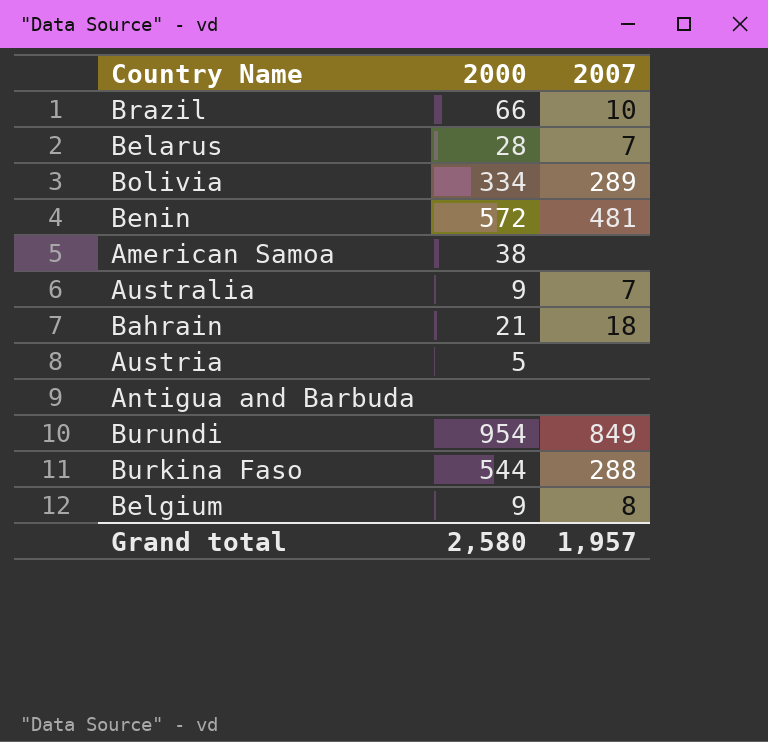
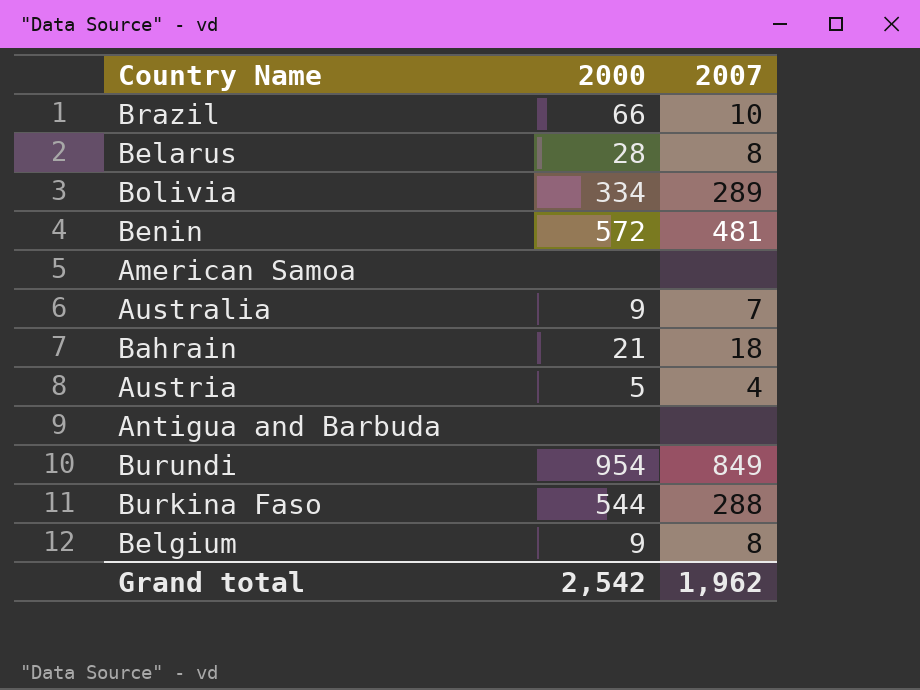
Belarus | 2007: 7 -> 8
American Samoa | 2000: 38 -> none
Austria | 2007: none -> 4
Grand total | 2000: 2,580 -> 2,542
Grand total | 2007: 1,957 -> 1,962

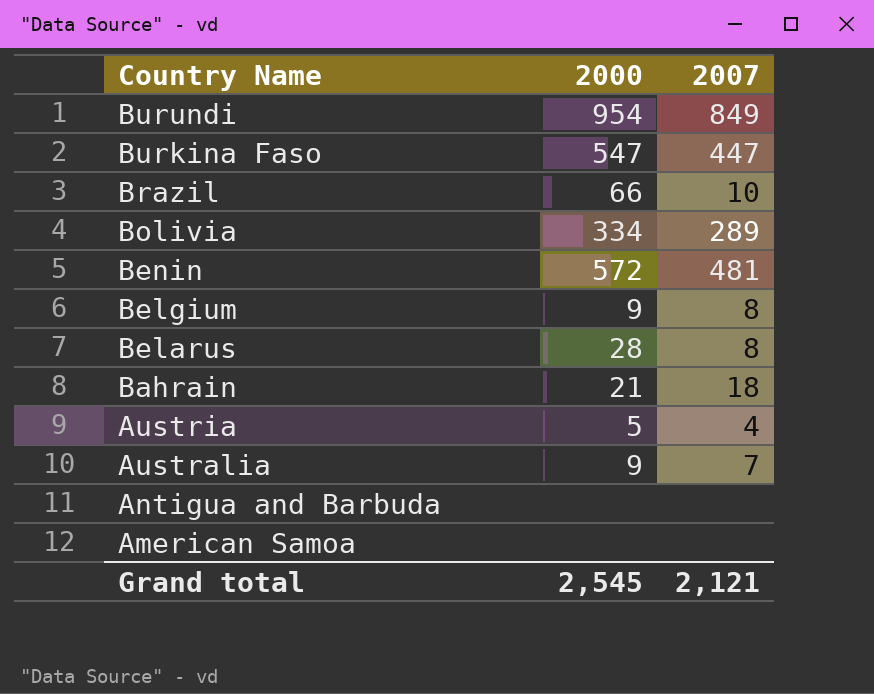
row order: none -> Country Name descending
Burkina Faso | 2000: 544 -> 547
Burkina Faso | 2007: 288 -> 447
Grand total | 2000: 2,542 -> 2,545
Grand total | 2007: 1,962 -> 2,121

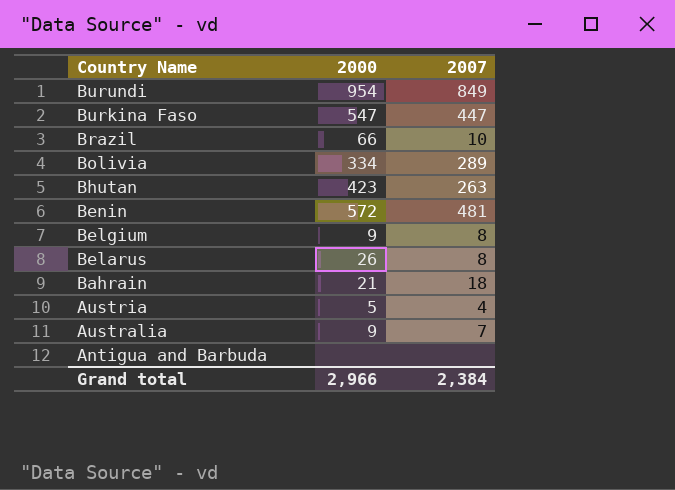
row American Samoa: none | none -> none
row Bhutan: none -> 423 | 263
Belarus | 2000: 28 -> 26
Grand total | 2000: 2,545 -> 2,966
Grand total | 2007: 2,121 -> 2,384

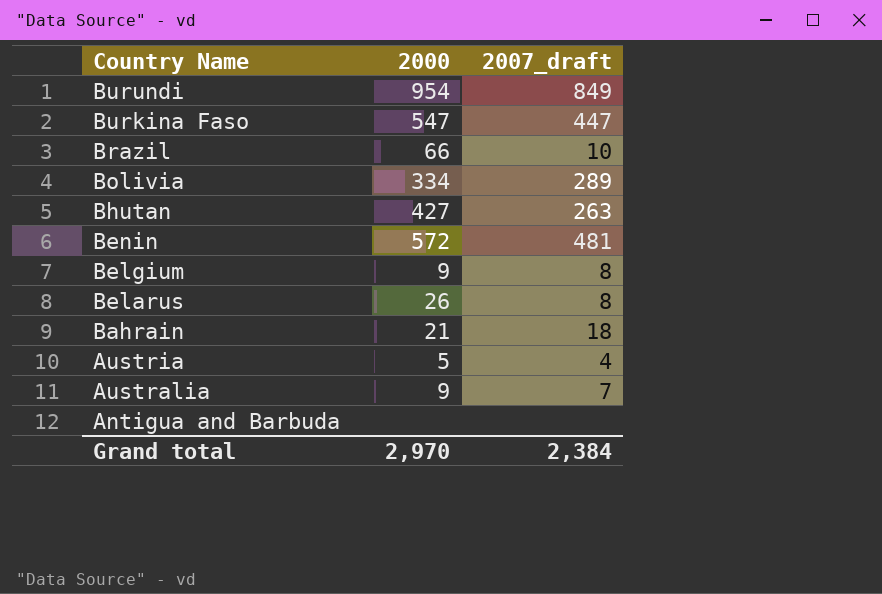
column name: 2007 -> 2007_draft
Bhutan | 2000: 423 -> 427
Grand total | 2000: 2,966 -> 2,970

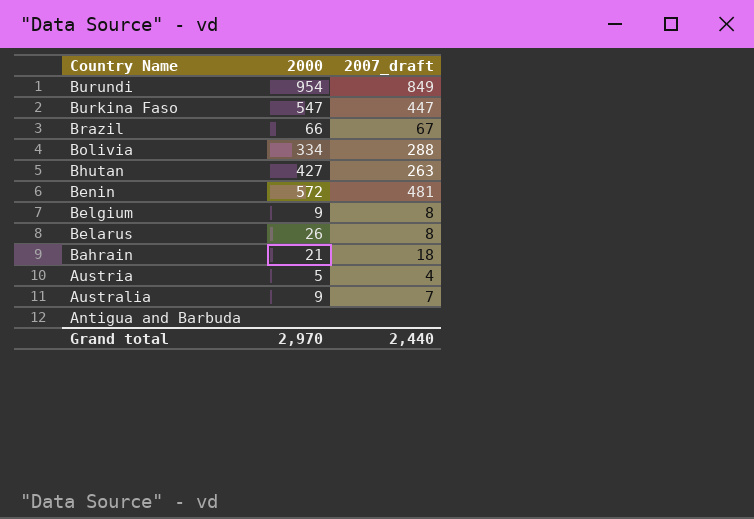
Brazil | 2007_draft: 10 -> 67
Bolivia | 2007_draft: 289 -> 288
Grand total | 2007_draft: 2,384 -> 2,440

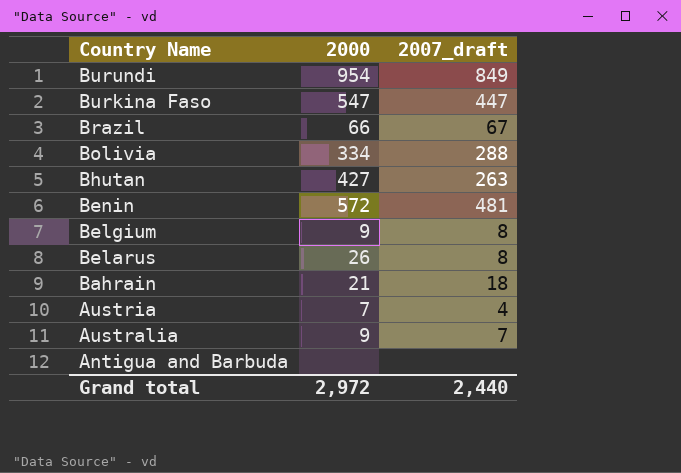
Austria | 2000: 5 -> 7
Grand total | 2000: 2,970 -> 2,972

